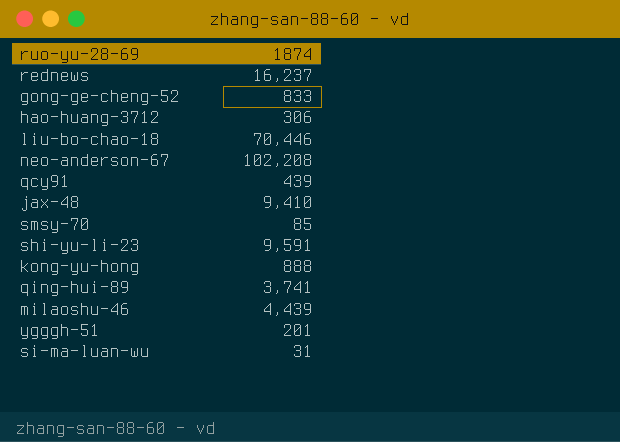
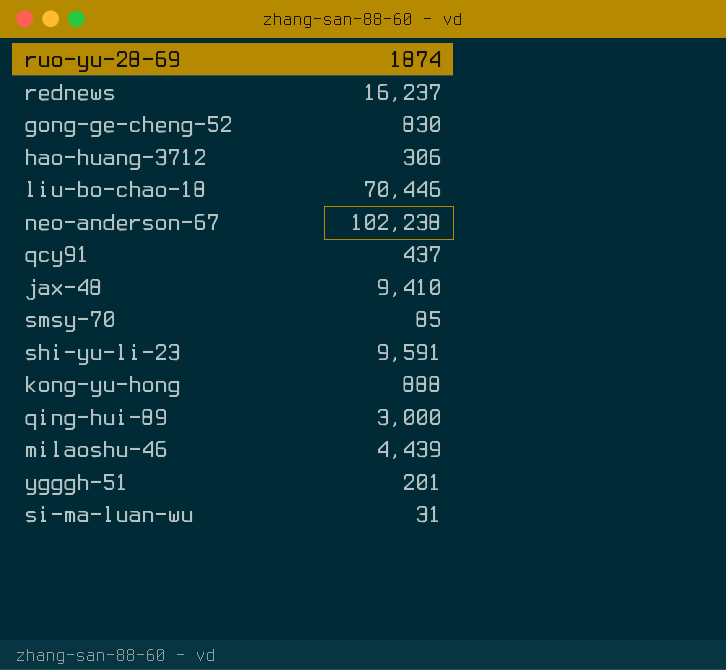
gong-ge-cheng-52 | 1874: 833 -> 830
neo-anderson-67 | 1874: 102,208 -> 102,238
qcy91 | 1874: 439 -> 437
qing-hui-89 | 1874: 3,741 -> 3,000

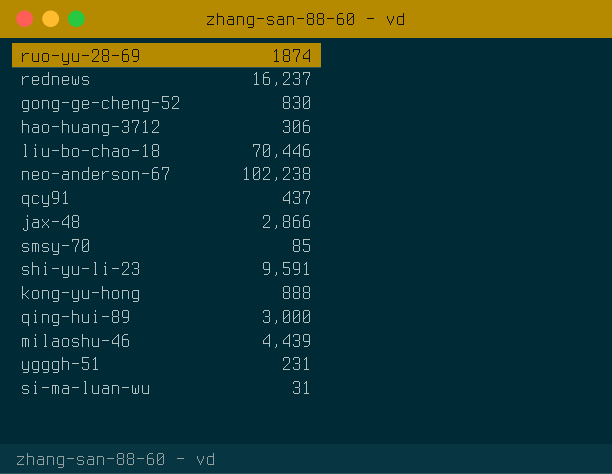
jax-48 | 1874: 9,410 -> 2,866
ygggh-51 | 1874: 201 -> 231

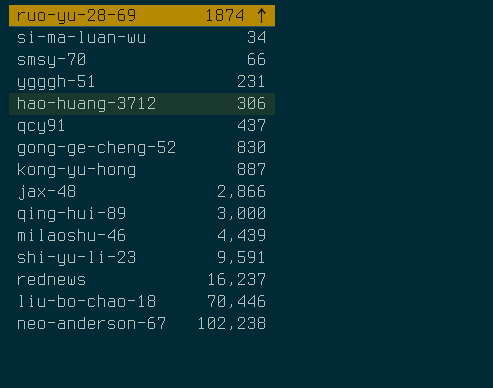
row order: none -> 1874 ascending
si-ma-luan-wu | 1874: 31 -> 34
smsy-70 | 1874: 85 -> 66
kong-yu-hong | 1874: 888 -> 887

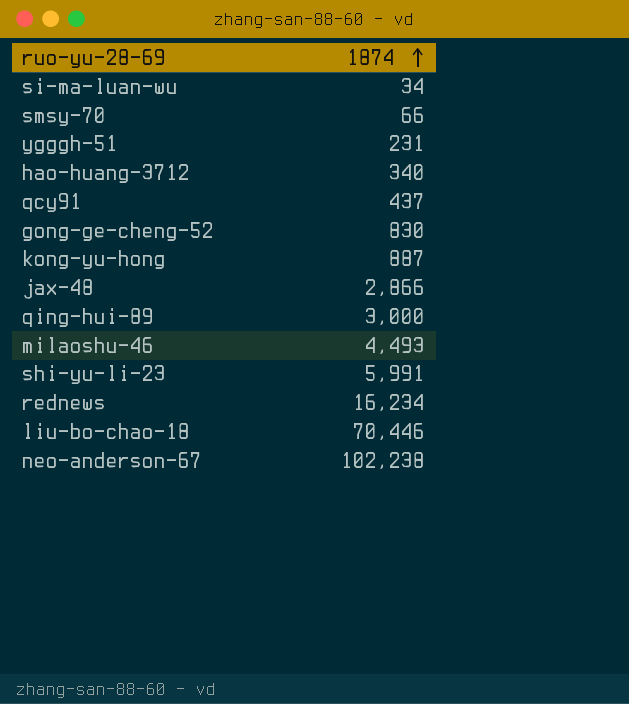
hao-huang-3712 | 1874: 306 -> 340
milaoshu-46 | 1874: 4,439 -> 4,493
shi-yu-li-23 | 1874: 9,591 -> 5,991
rednews | 1874: 16,237 -> 16,234

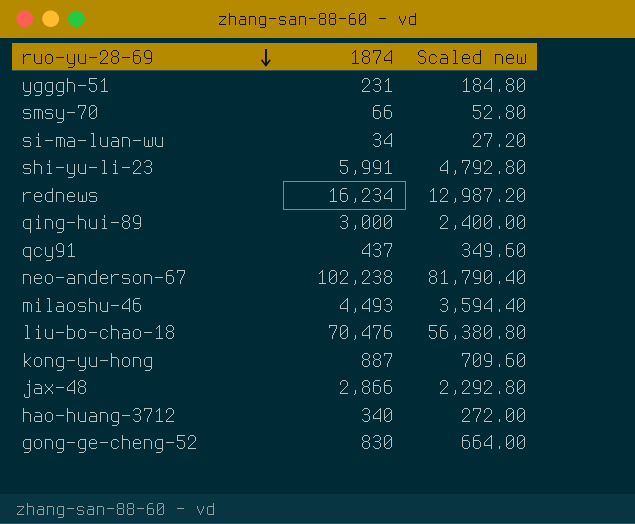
row order: 1874 ascending -> ruo-yu-28-69 descending
column Scaled new | formula: none -> [1874] * 0.8
liu-bo-chao-18 | 1874: 70,446 -> 70,476

